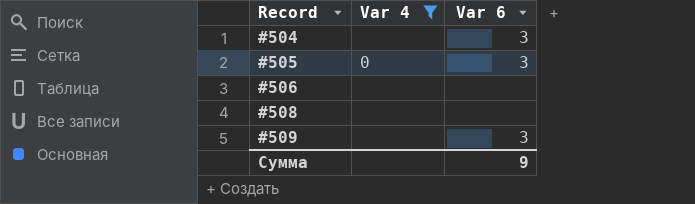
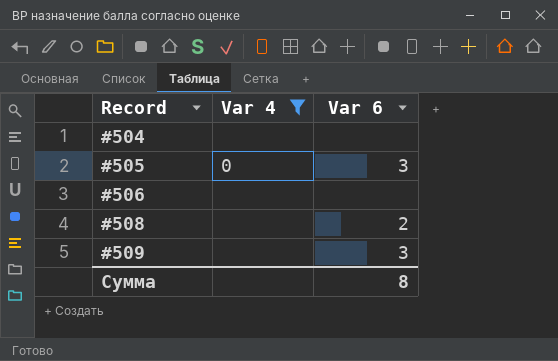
#504 | Var 6: 3 -> none
#508 | Var 6: none -> 2
Сумма | Var 6: 9 -> 8

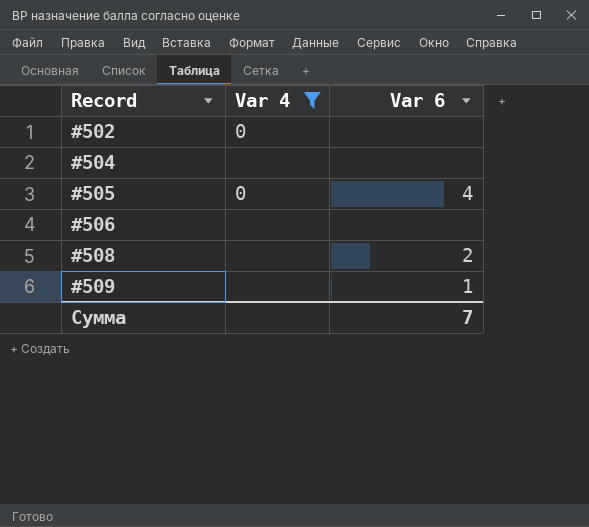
row #502: none -> 0 | none
#505 | Var 6: 3 -> 4
#509 | Var 6: 3 -> 1
Сумма | Var 6: 8 -> 7

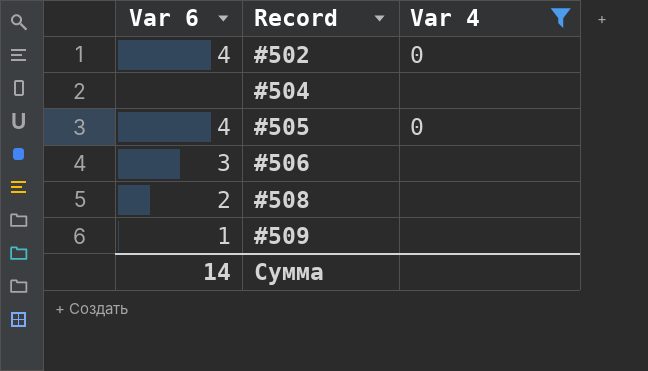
column Var 6 | position: 3 -> 1
#502 | Var 6: none -> 4
#506 | Var 6: none -> 3
Сумма | Var 6: 7 -> 14

